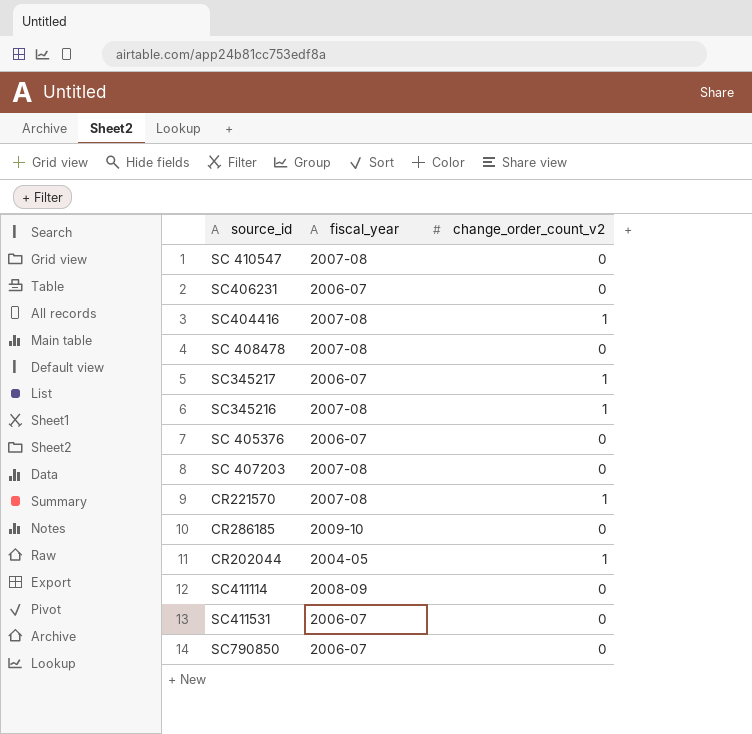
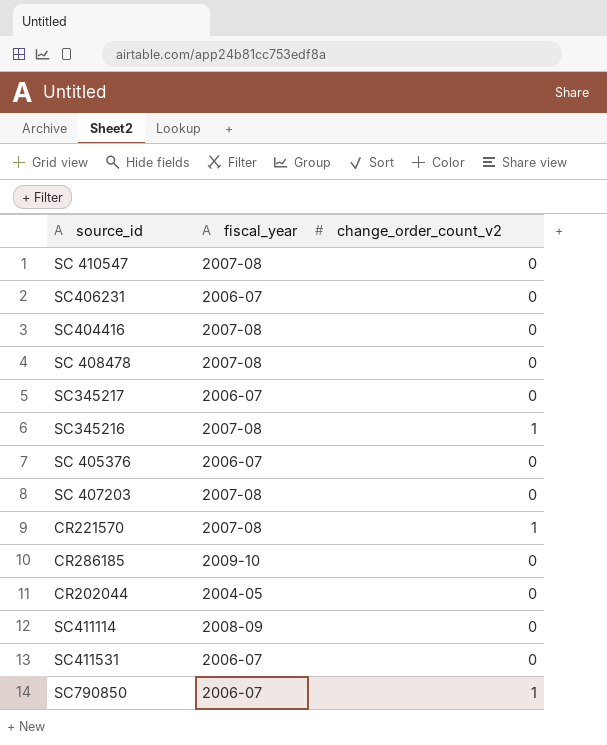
SC404416 | change_order_count_v2: 1 -> 0
SC345217 | change_order_count_v2: 1 -> 0
CR202044 | change_order_count_v2: 1 -> 0
SC790850 | change_order_count_v2: 0 -> 1

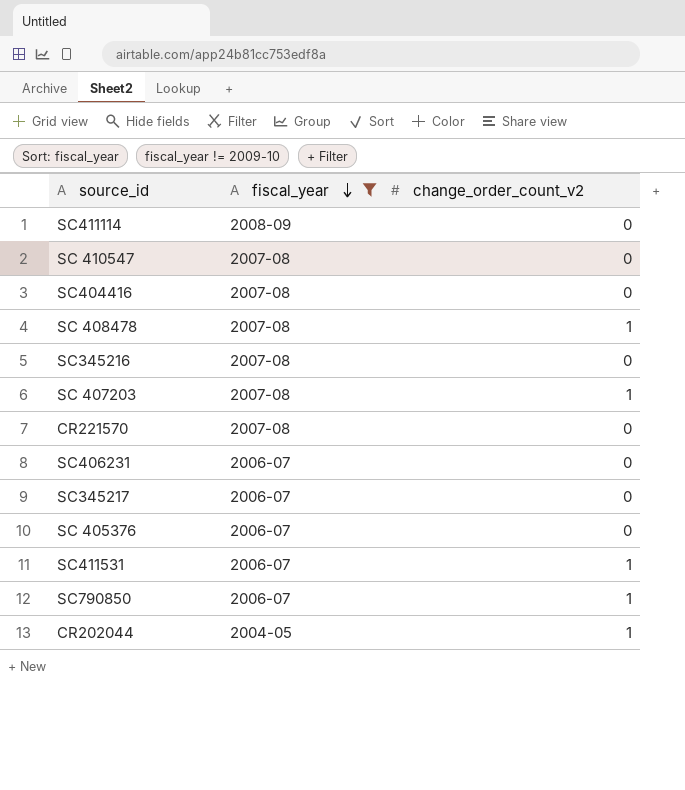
filter: none -> fiscal_year != 2009-10
row order: none -> fiscal_year descending
SC 408478 | change_order_count_v2: 0 -> 1
SC345216 | change_order_count_v2: 1 -> 0
SC 407203 | change_order_count_v2: 0 -> 1
CR221570 | change_order_count_v2: 1 -> 0
SC411531 | change_order_count_v2: 0 -> 1
CR202044 | change_order_count_v2: 0 -> 1

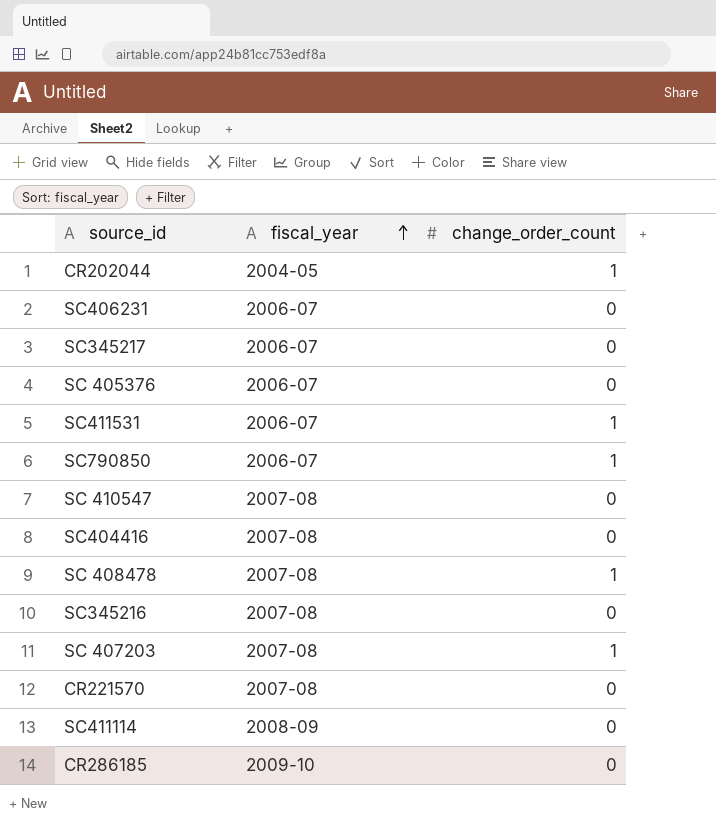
filter: fiscal_year != 2009-10 -> none
row order: fiscal_year descending -> fiscal_year ascending
column name: change_order_count_v2 -> change_order_count

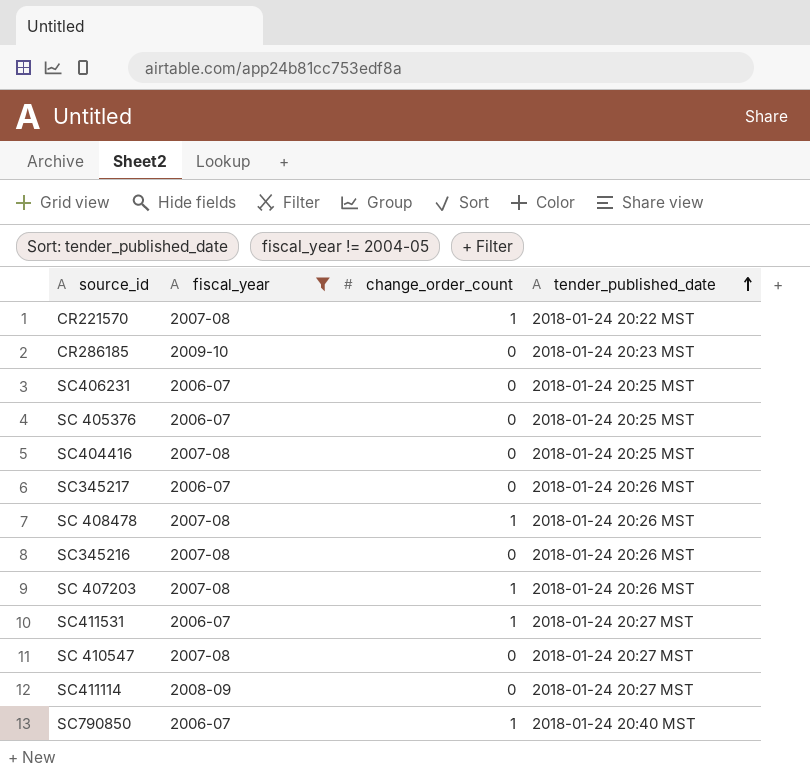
filter: none -> fiscal_year != 2004-05
row order: fiscal_year ascending -> tender_published_date ascending
column tender_published_date | position: none -> 4
CR221570 | change_order_count: 0 -> 1

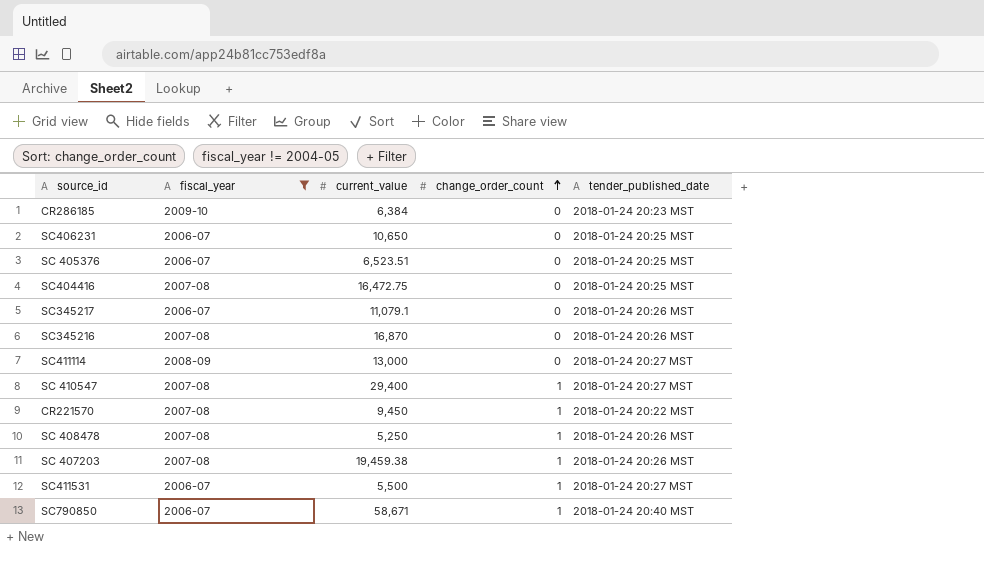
row order: tender_published_date ascending -> change_order_count ascending
column current_value | position: none -> 3
SC 410547 | change_order_count: 0 -> 1

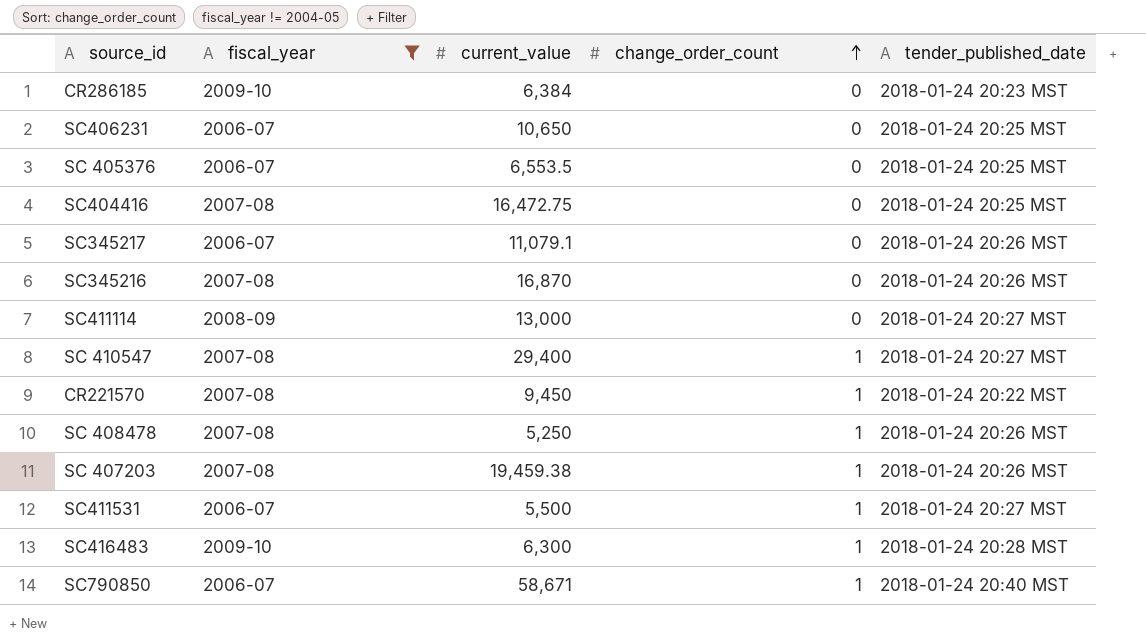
SC 405376 | current_value: 6,523.51 -> 6,553.5
row SC416483: none -> 2009-10 | 6,300 | 1 | 2018-01-24 20:28 MST

